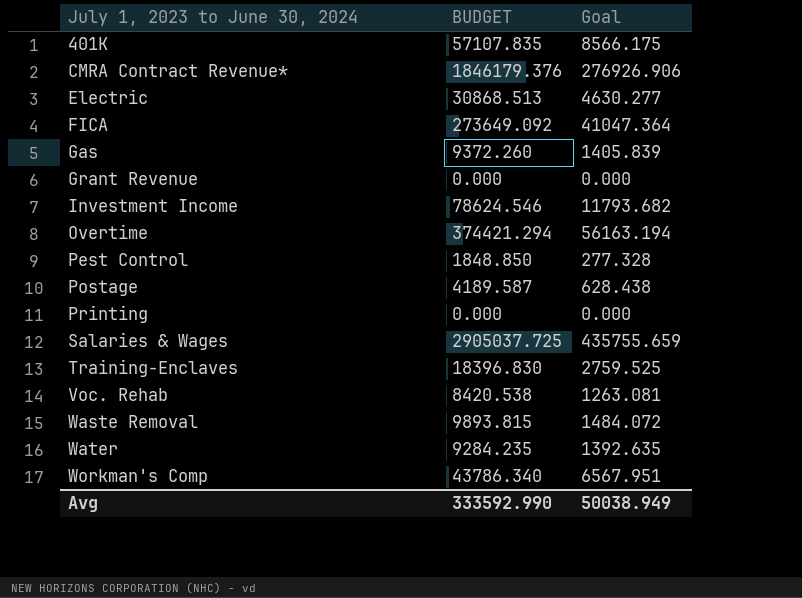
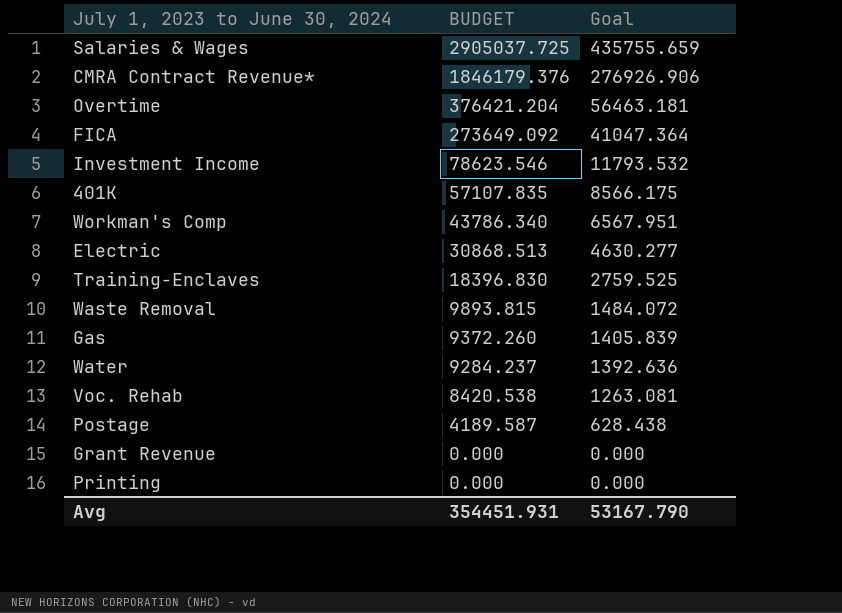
row order: July 1, 2023 to June 30, 2024 ascending -> BUDGET descending
row Pest Control: 1848.850 | 277.328 -> none
Overtime | BUDGET: 374421.294 -> 376421.204
Overtime | Goal: 56163.194 -> 56463.181
Investment Income | BUDGET: 78624.546 -> 78623.546
Investment Income | Goal: 11793.682 -> 11793.532
Water | BUDGET: 9284.235 -> 9284.237
Water | Goal: 1392.635 -> 1392.636
Avg | BUDGET: 333592.990 -> 354451.931
Avg | Goal: 50038.949 -> 53167.790

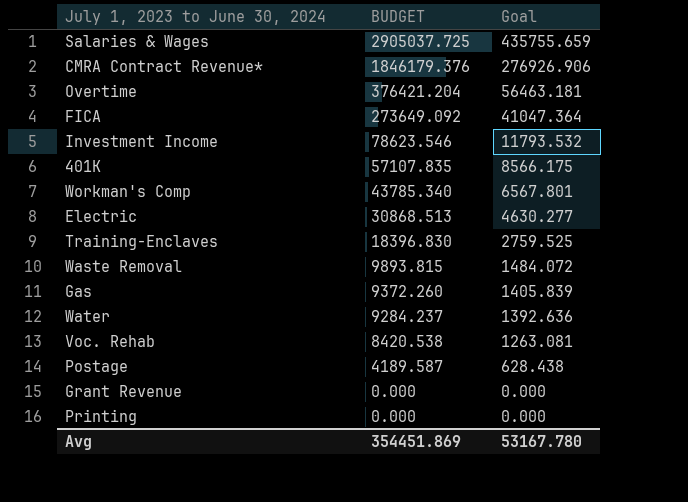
Workman's Comp | BUDGET: 43786.340 -> 43785.340
Workman's Comp | Goal: 6567.951 -> 6567.801
Avg | BUDGET: 354451.931 -> 354451.869
Avg | Goal: 53167.790 -> 53167.780

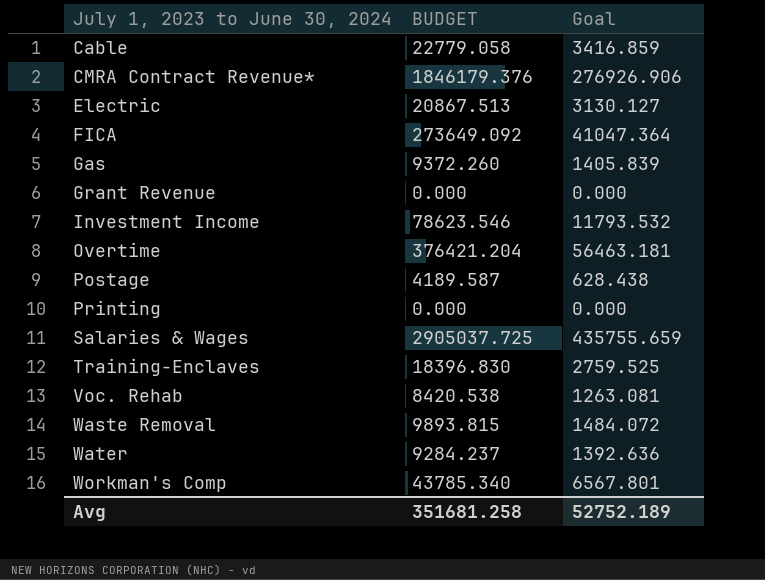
row order: BUDGET descending -> July 1, 2023 to June 30, 2024 ascending
row 401K: 57107.835 | 8566.175 -> none
row Cable: none -> 22779.058 | 3416.859
Electric | BUDGET: 30868.513 -> 20867.513
Electric | Goal: 4630.277 -> 3130.127
Avg | BUDGET: 354451.869 -> 351681.258
Avg | Goal: 53167.780 -> 52752.189

